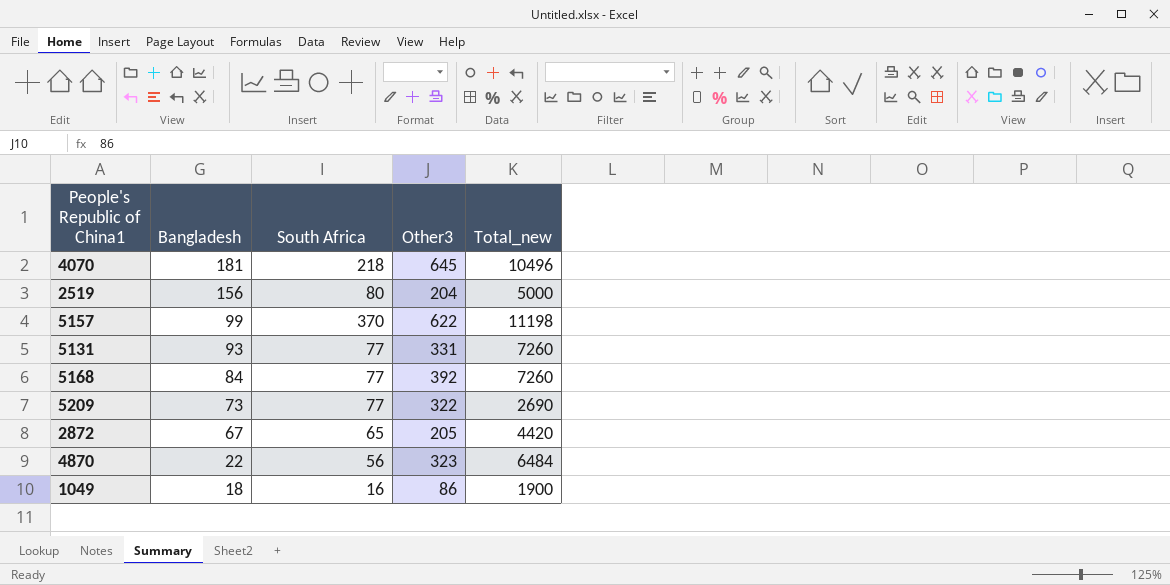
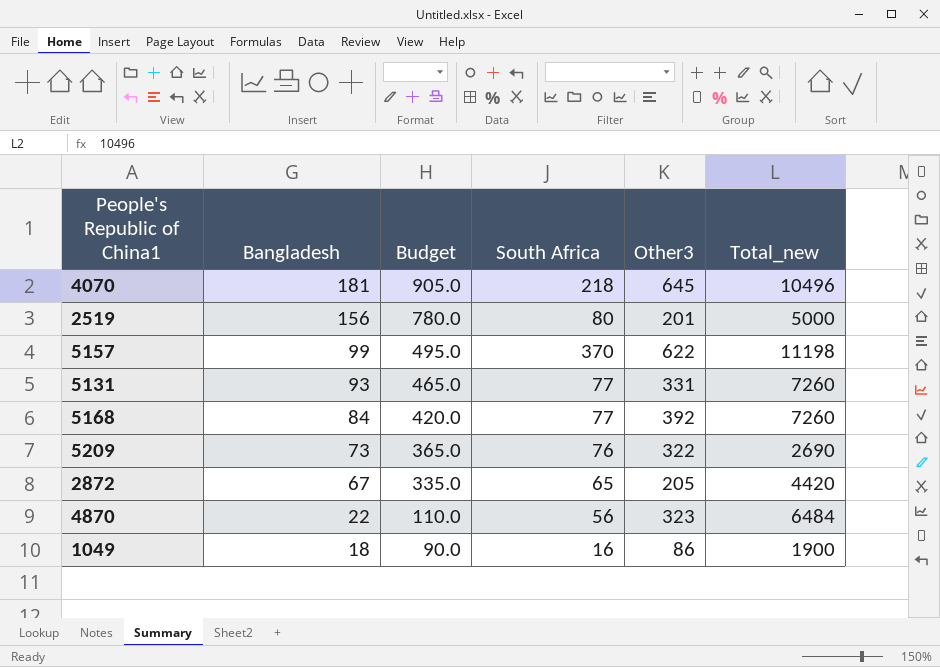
column Budget | formula: none -> [Bangladesh] * 5
2519 | Other3: 204 -> 201
5209 | South Africa: 77 -> 76

